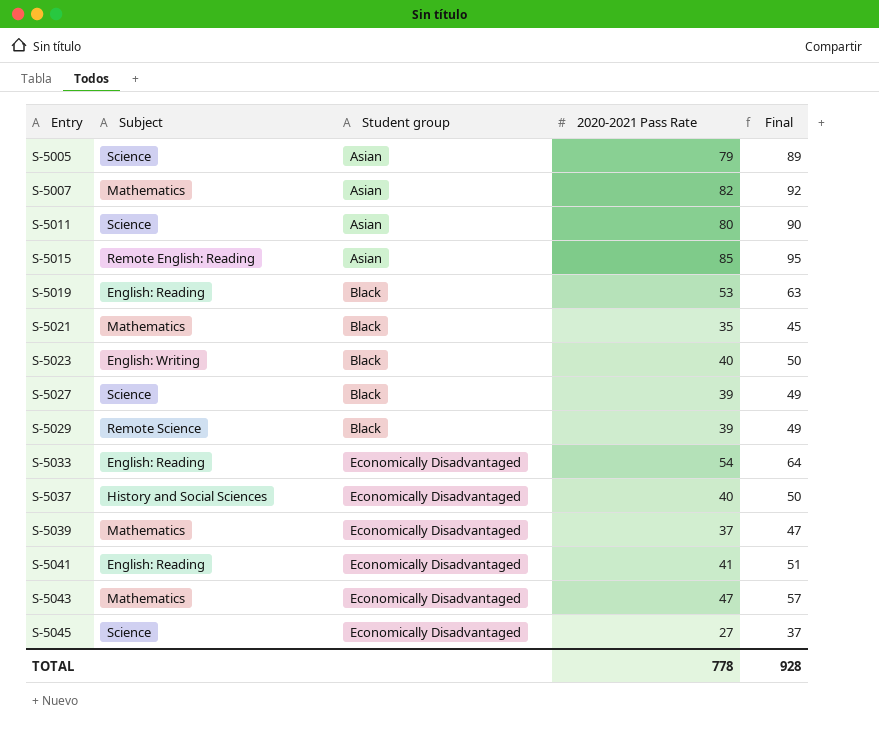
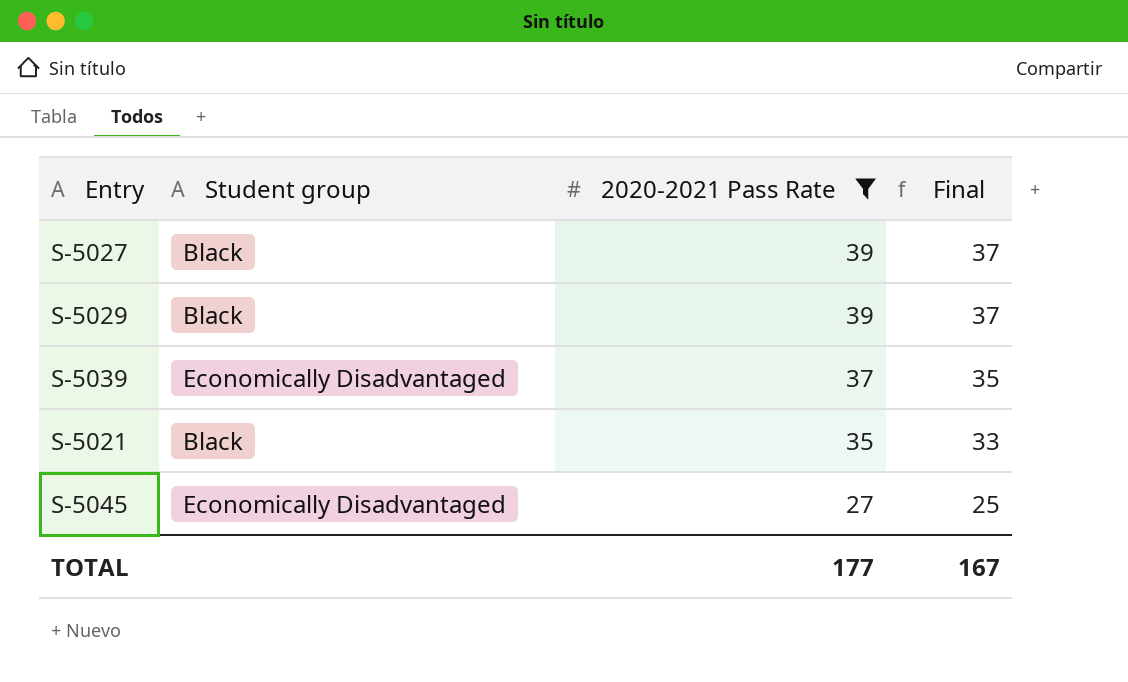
filter: none -> 2020-2021 Pass Rate <= 39
row order: Entry ascending -> 2020-2021 Pass Rate descending
column Subject | position: 2 -> none
column Final | formula: [2020-2021 Pass Rate] + 10 -> [2020-2021 Pass Rate] - 2
TOTAL | 2020-2021 Pass Rate: 778 -> 177
TOTAL | Final: 928 -> 167

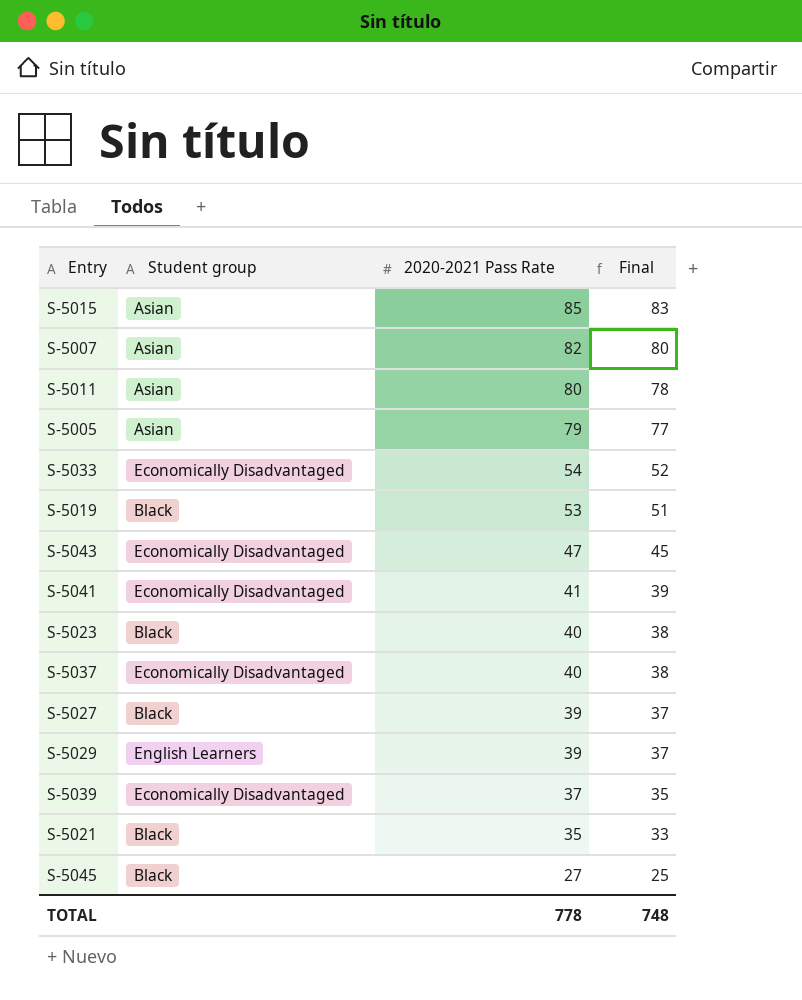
filter: 2020-2021 Pass Rate <= 39 -> none
S-5029 | Student group: Black -> English Learners
S-5045 | Student group: Economically Disadvantaged -> Black
TOTAL | 2020-2021 Pass Rate: 177 -> 778
TOTAL | Final: 167 -> 748

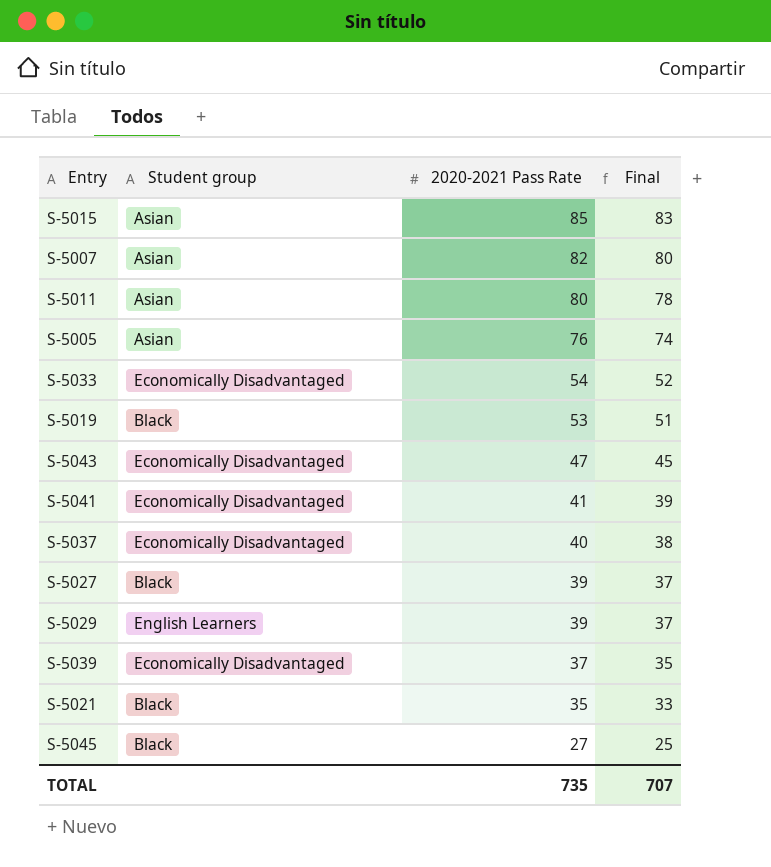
row S-5023: Black | 40 | 38 -> none
S-5005 | 2020-2021 Pass Rate: 79 -> 76
S-5005 | Final: 77 -> 74
TOTAL | 2020-2021 Pass Rate: 778 -> 735
TOTAL | Final: 748 -> 707

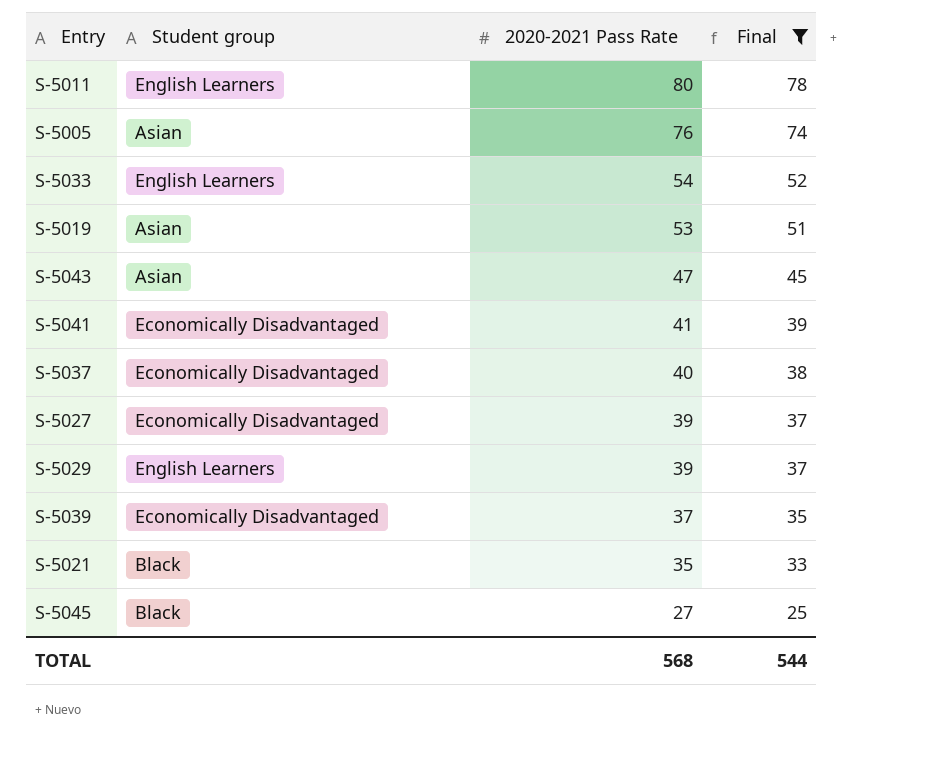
filter: none -> Final <= 78
S-5011 | Student group: Asian -> English Learners
S-5033 | Student group: Economically Disadvantaged -> English Learners
S-5019 | Student group: Black -> Asian
S-5043 | Student group: Economically Disadvantaged -> Asian
S-5027 | Student group: Black -> Economically Disadvantaged
TOTAL | 2020-2021 Pass Rate: 735 -> 568
TOTAL | Final: 707 -> 544

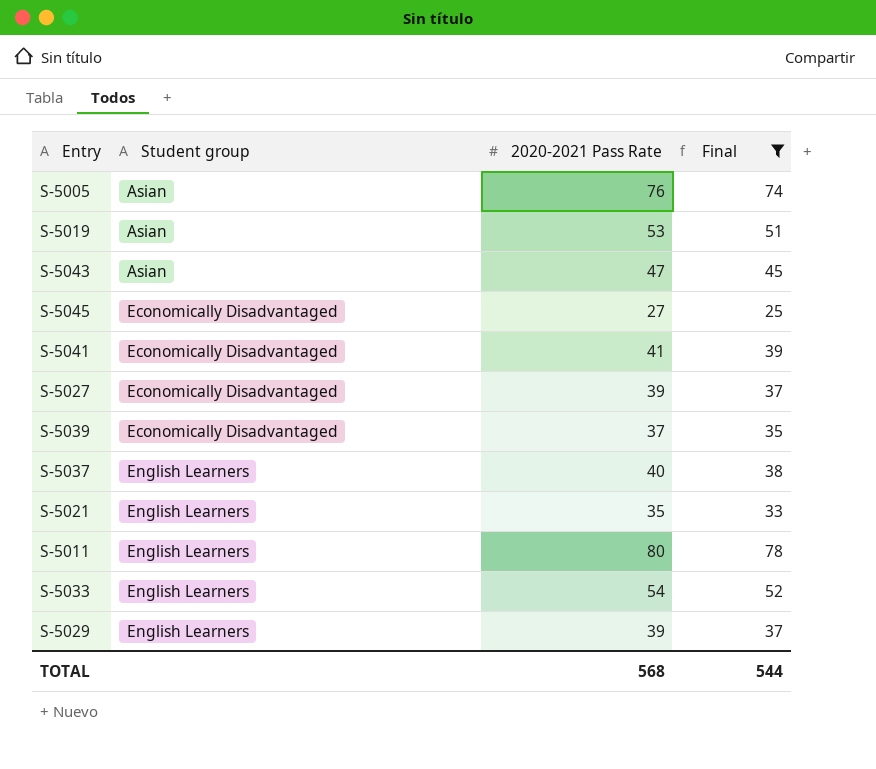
row order: 2020-2021 Pass Rate descending -> Student group ascending
S-5045 | Student group: Black -> Economically Disadvantaged
S-5037 | Student group: Economically Disadvantaged -> English Learners
S-5021 | Student group: Black -> English Learners

